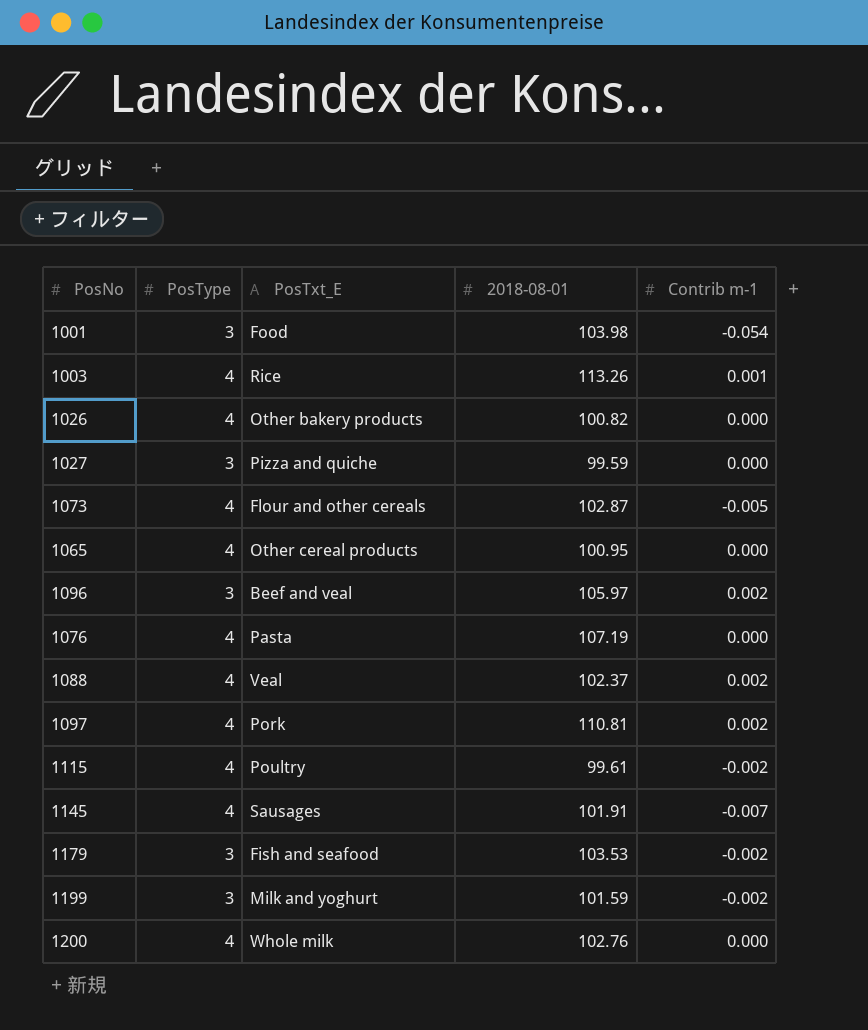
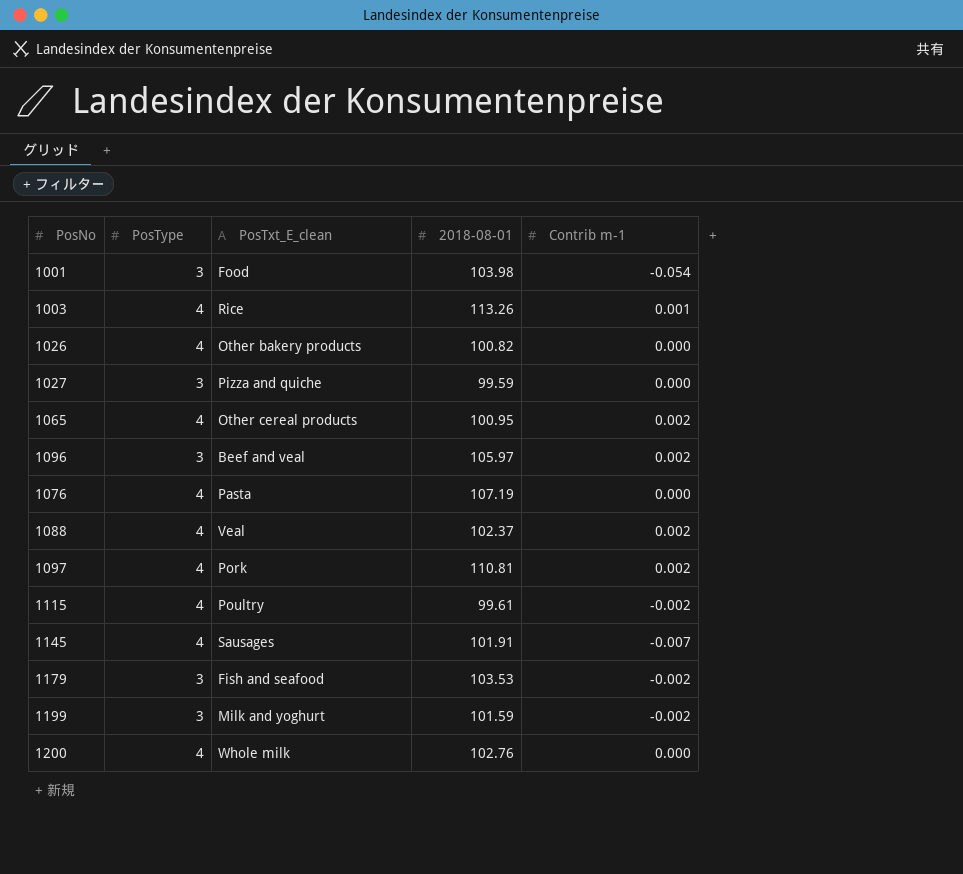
column name: PosTxt_E -> PosTxt_E_clean
row 1073: 4 | Flour and other cereals | 102.87 | -0.005 -> none
1065 | Contrib m-1: 0.000 -> 0.002

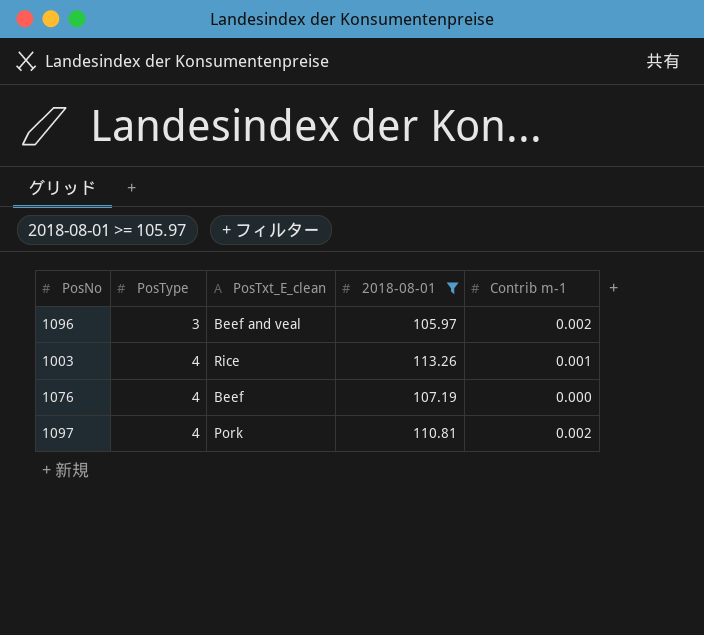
filter: none -> 2018-08-01 >= 105.97
row order: none -> PosType ascending
1076 | PosTxt_E_clean: Pasta -> Beef

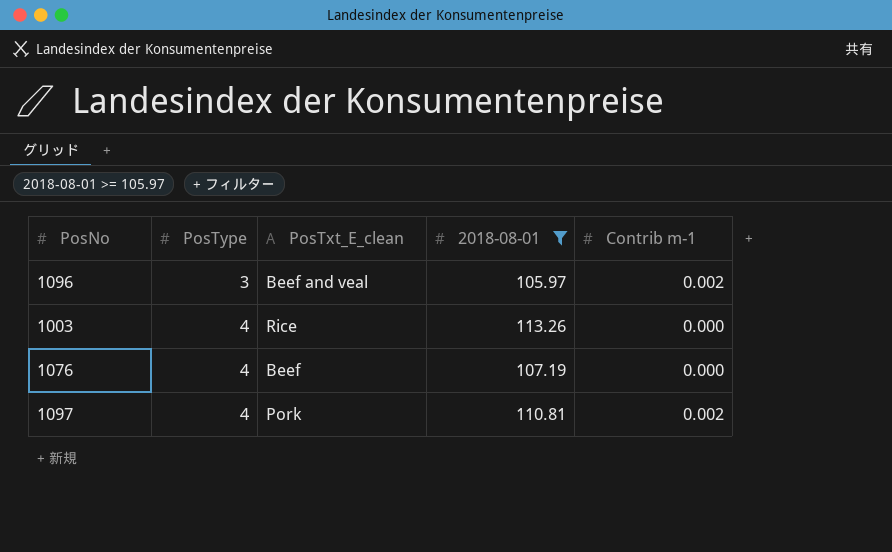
1003 | Contrib m-1: 0.001 -> 0.000

